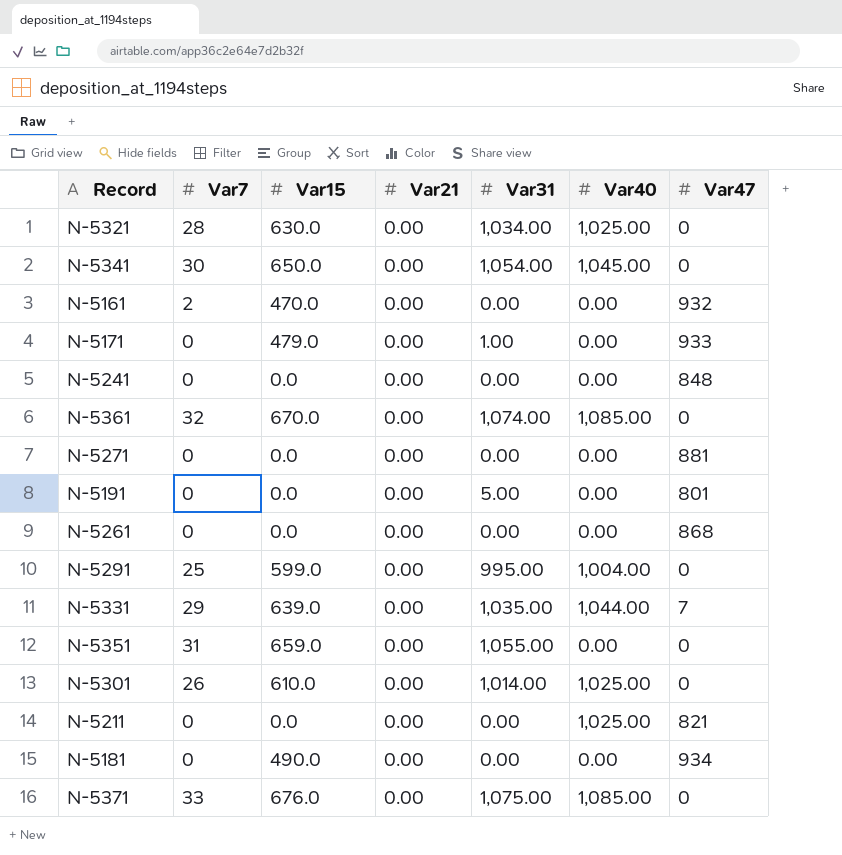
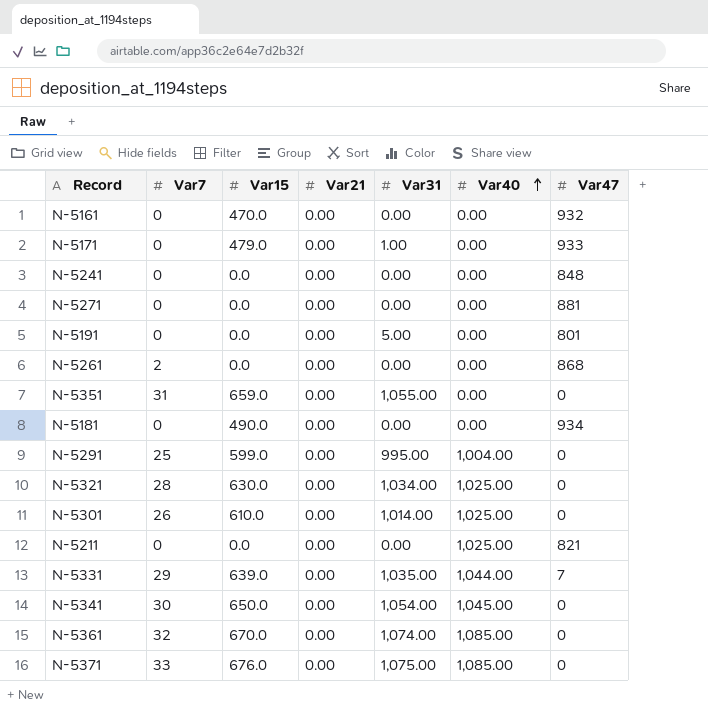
row order: none -> Var40 ascending
N-5161 | Var7: 2 -> 0
N-5261 | Var7: 0 -> 2

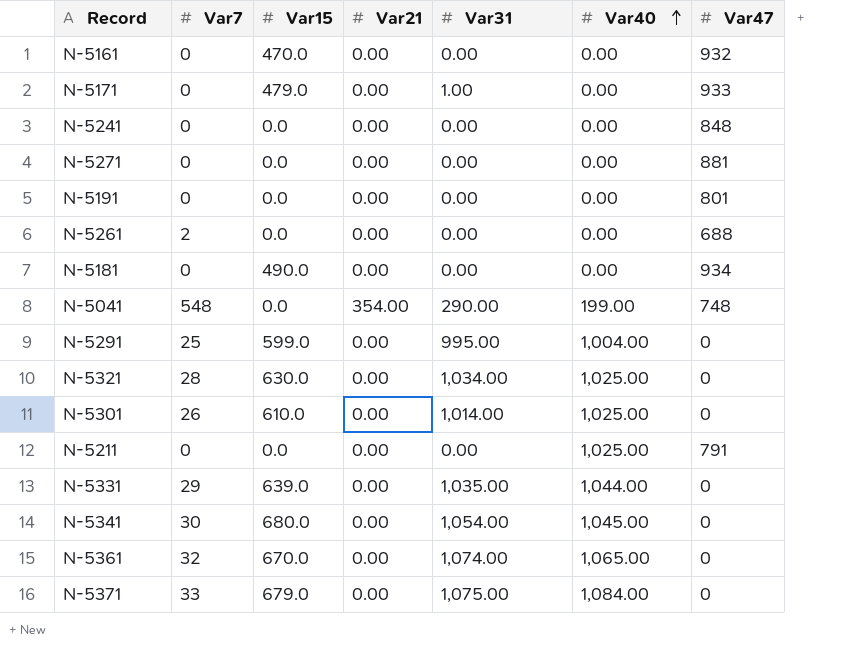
row N-5351: 31 | 659.0 | 0.00 | 1,055.00 | 0.00 | 0 -> none
N-5191 | Var31: 5.00 -> 0.00
N-5261 | Var47: 868 -> 688
row N-5041: none -> 548 | 0.0 | 354.00 | 290.00 | 199.00 | 748
N-5211 | Var47: 821 -> 791
N-5331 | Var47: 7 -> 0
N-5341 | Var15: 650.0 -> 680.0
N-5361 | Var40: 1,085.00 -> 1,065.00
N-5371 | Var15: 676.0 -> 679.0
N-5371 | Var40: 1,085.00 -> 1,084.00

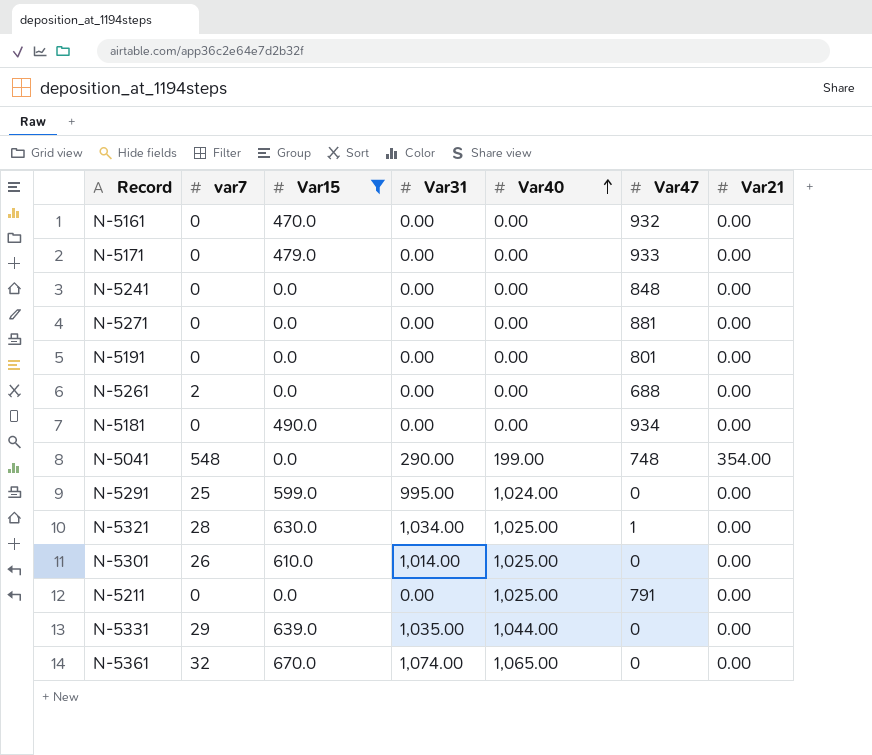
filter: none -> Var15 <= 670.0
column name: Var7 -> var7
column Var21 | position: 4 -> 7
N-5171 | Var31: 1.00 -> 0.00
N-5291 | Var40: 1,004.00 -> 1,024.00
N-5321 | Var47: 0 -> 1

